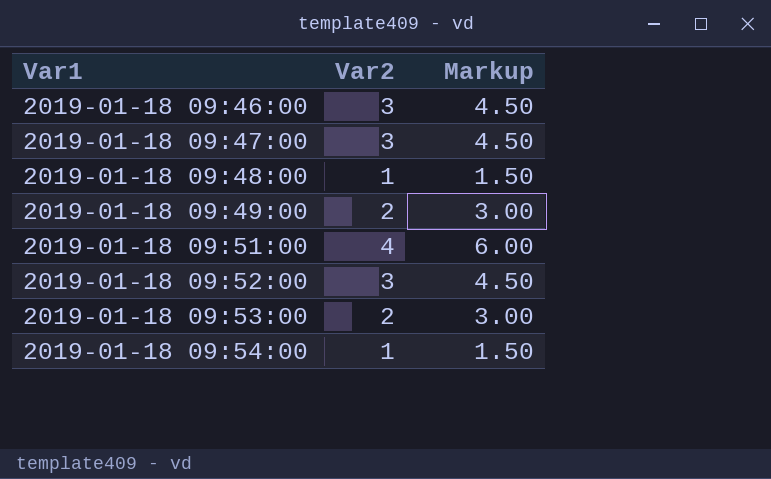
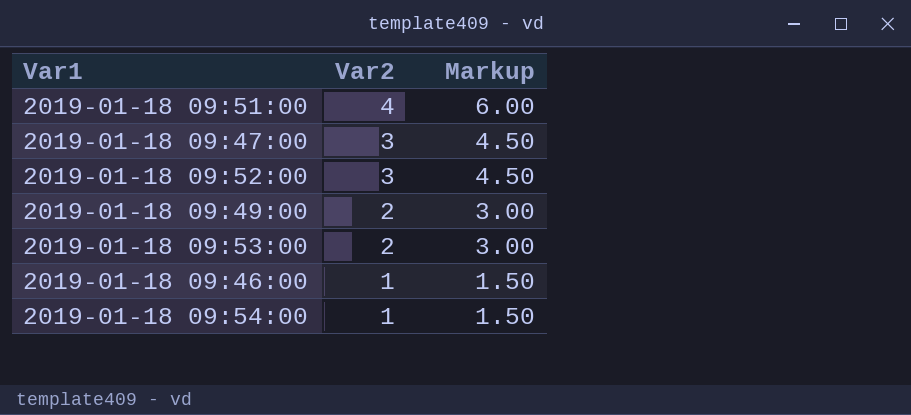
row order: Var1 ascending -> Var2 descending
row 2019-01-18 09:48:00: 1 | 1.50 -> none
2019-01-18 09:46:00 | Var2: 3 -> 1
2019-01-18 09:46:00 | Markup: 4.50 -> 1.50

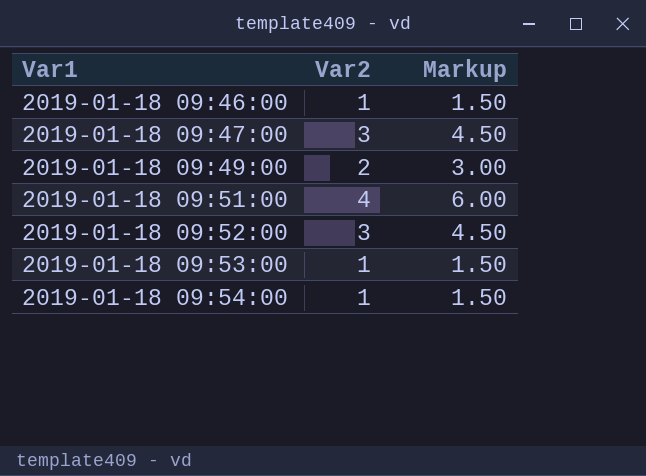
row order: Var2 descending -> Var1 ascending
2019-01-18 09:53:00 | Var2: 2 -> 1
2019-01-18 09:53:00 | Markup: 3.00 -> 1.50

